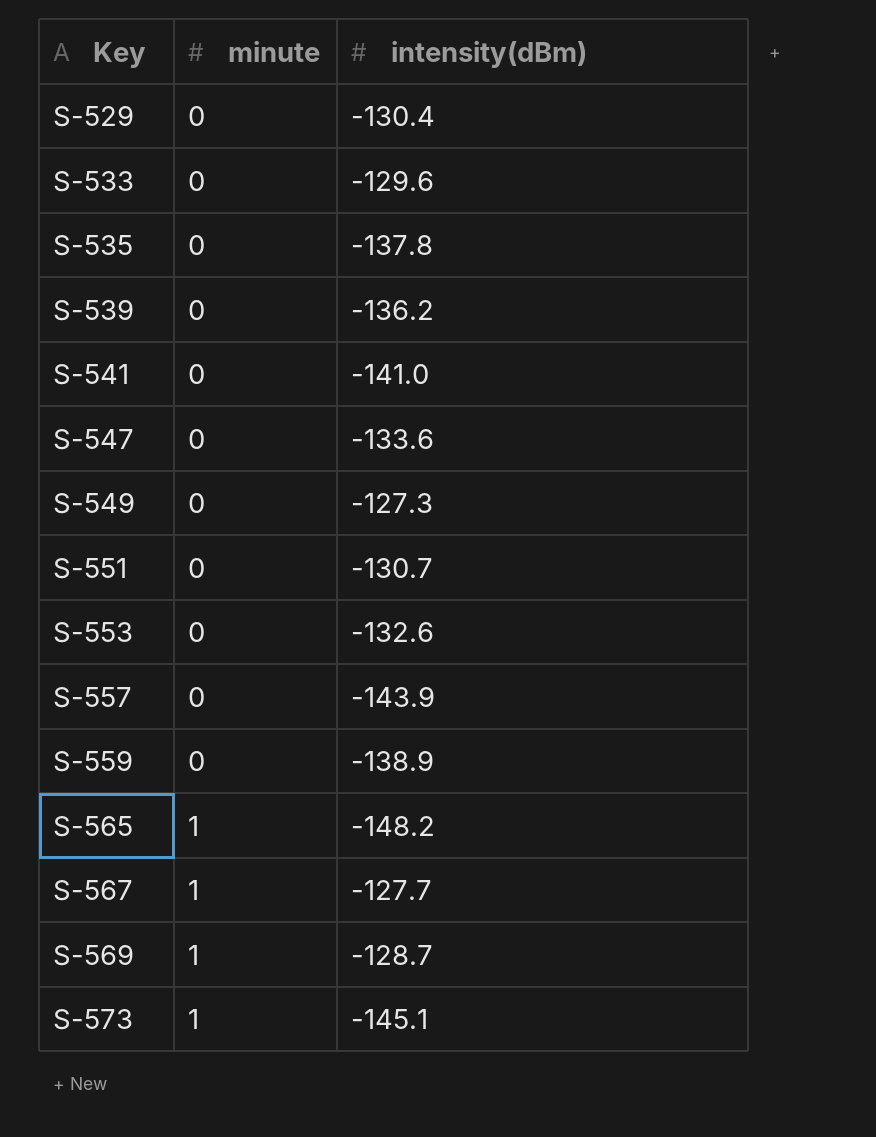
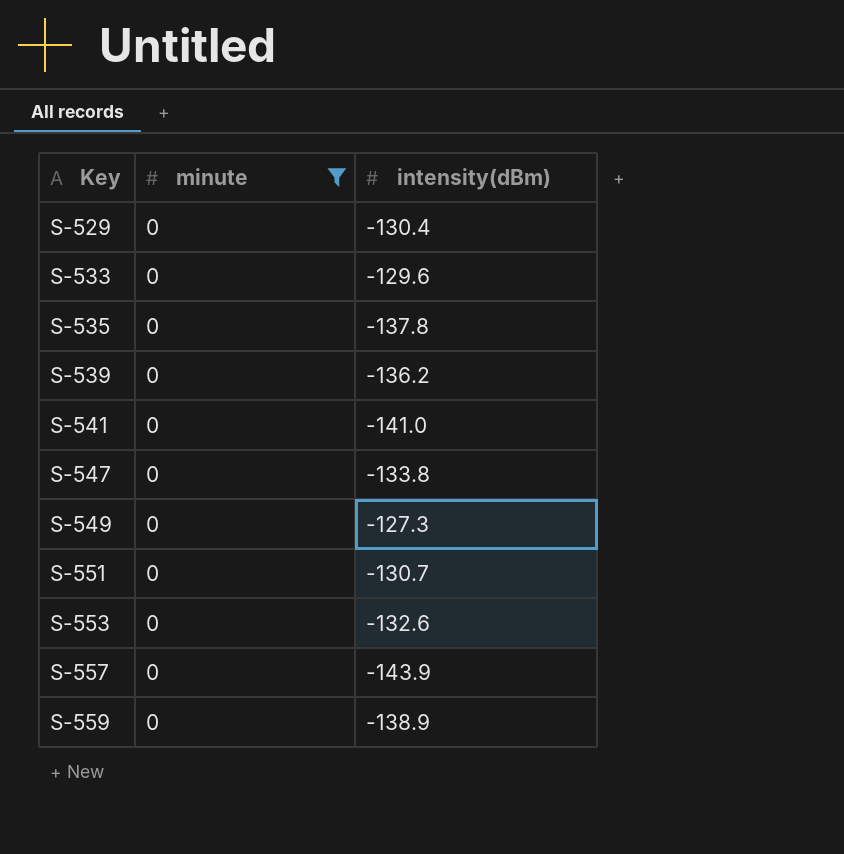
filter: none -> minute = 0
S-547 | intensity(dBm): -133.6 -> -133.8

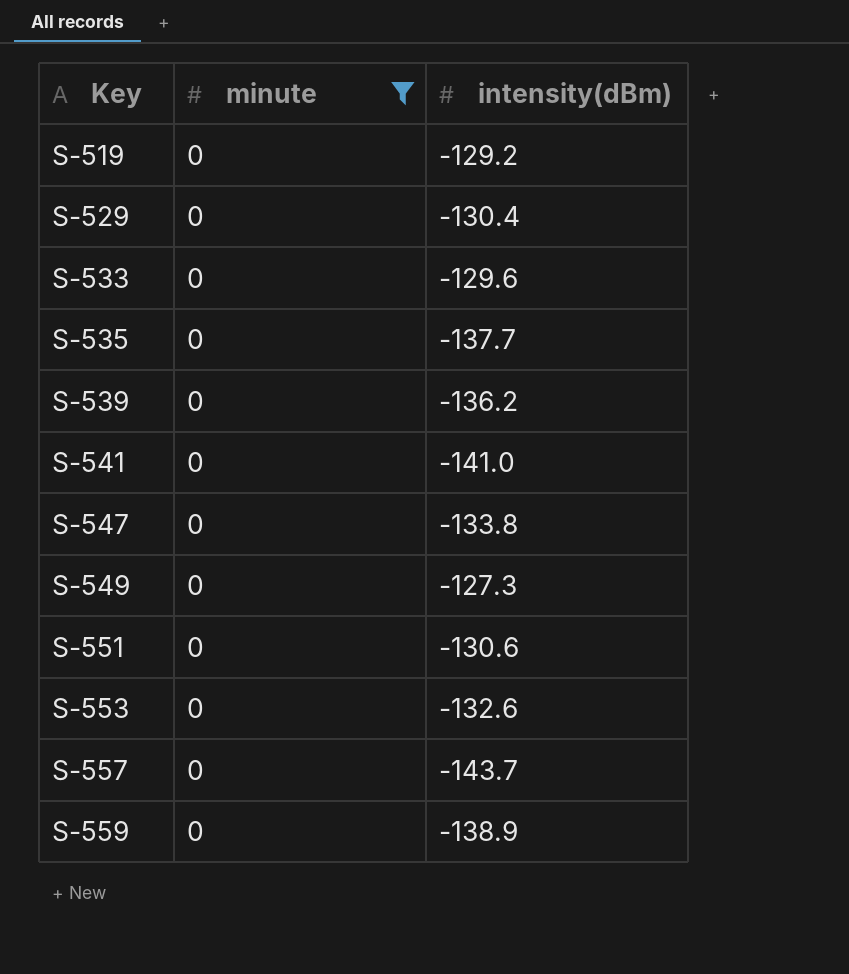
row S-519: none -> 0 | -129.2
S-535 | intensity(dBm): -137.8 -> -137.7
S-551 | intensity(dBm): -130.7 -> -130.6
S-557 | intensity(dBm): -143.9 -> -143.7

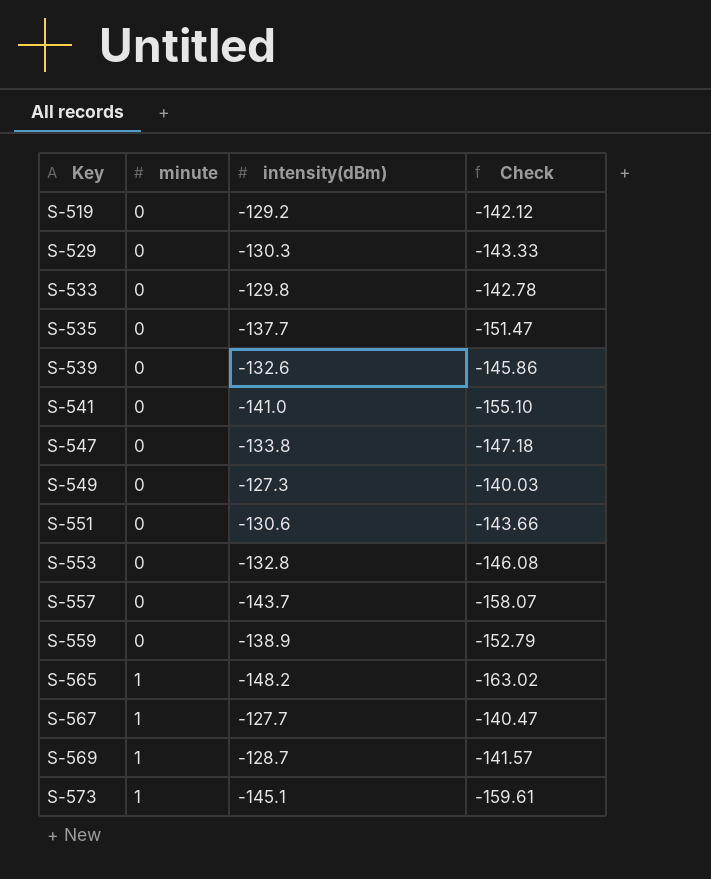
filter: minute = 0 -> none
column Check | formula: none -> [intensity(dBm)] * 1.1
S-529 | intensity(dBm): -130.4 -> -130.3
S-533 | intensity(dBm): -129.6 -> -129.8
S-539 | intensity(dBm): -136.2 -> -132.6
S-553 | intensity(dBm): -132.6 -> -132.8

